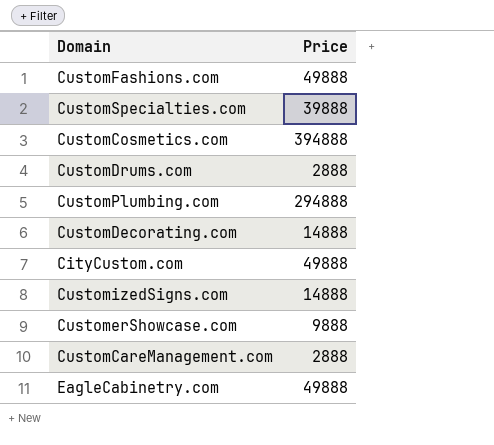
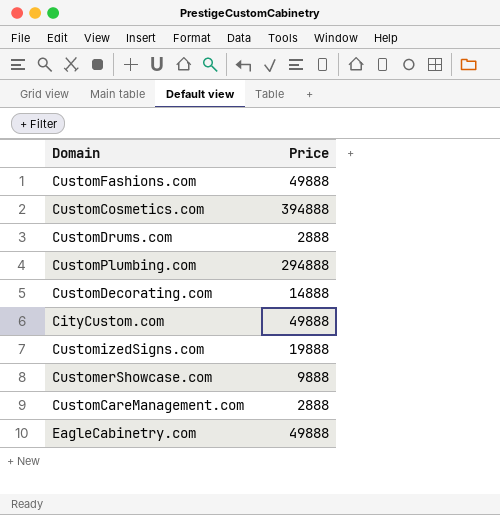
row CustomSpecialties.com: 39888 -> none
CustomizedSigns.com | Price: 14888 -> 19888

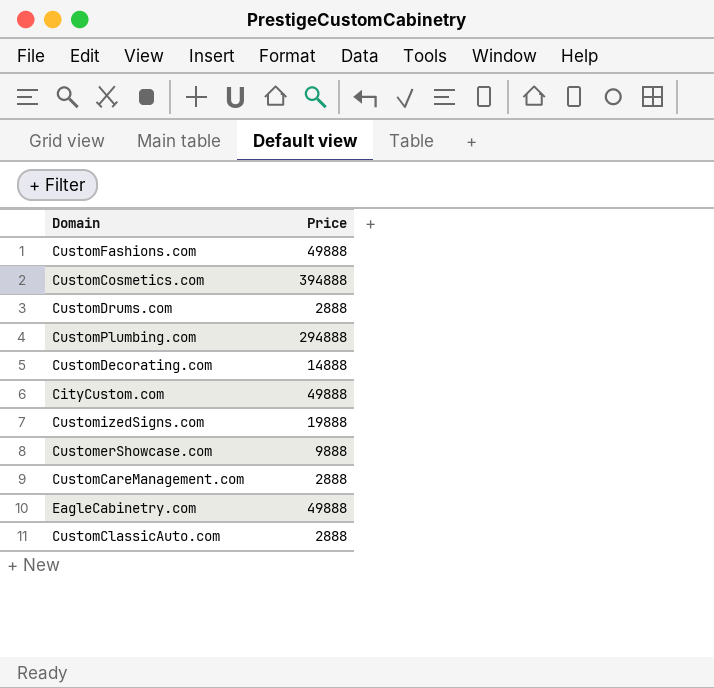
row CustomClassicAuto.com: none -> 2888

